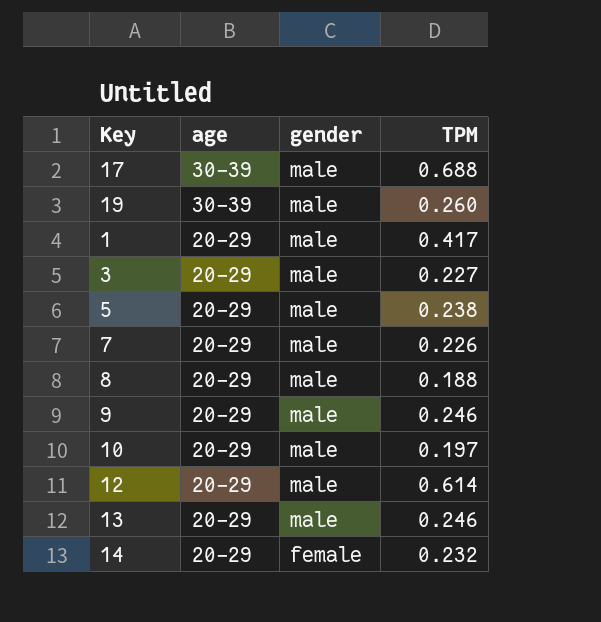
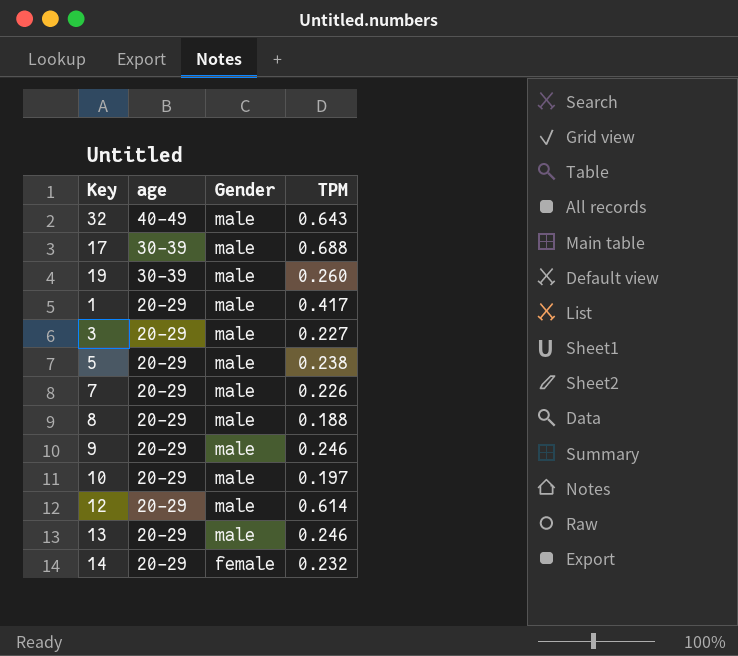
column name: gender -> Gender
row 32: none -> 40-49 | male | 0.643

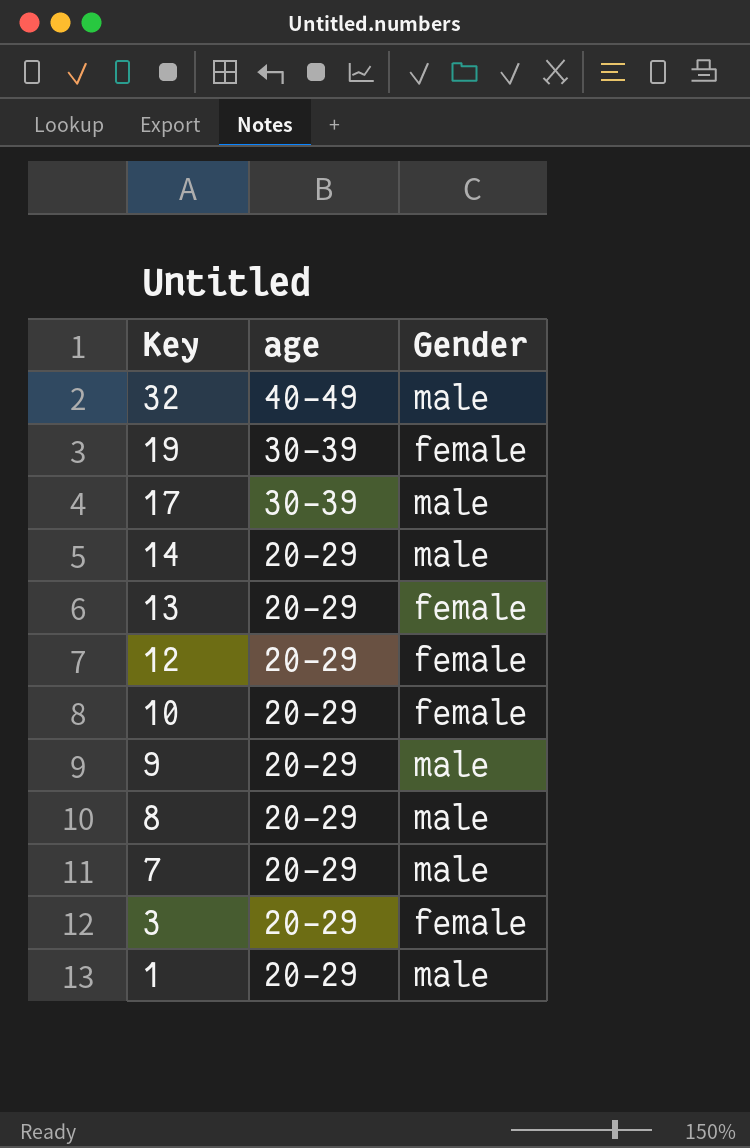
row order: age descending -> Key descending
column TPM | position: 4 -> none
row 5: 20-29 | male | 0.238 -> none
19 | Gender: male -> female
14 | Gender: female -> male
13 | Gender: male -> female
12 | Gender: male -> female
10 | Gender: male -> female
3 | Gender: male -> female

